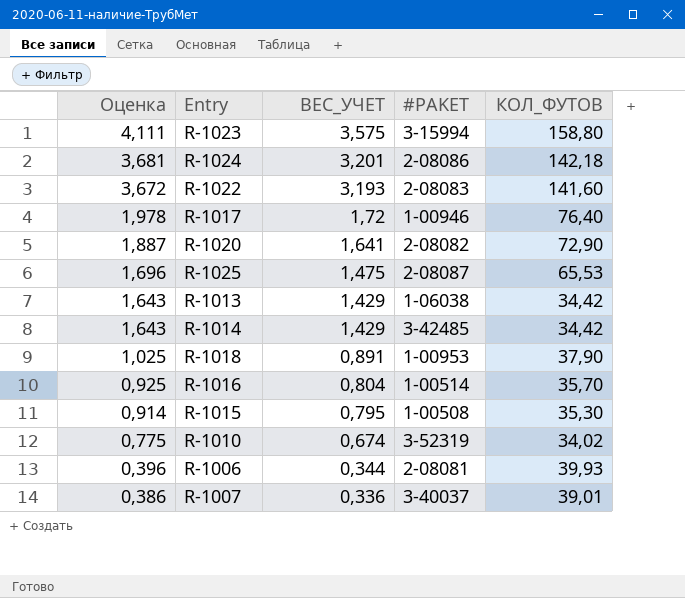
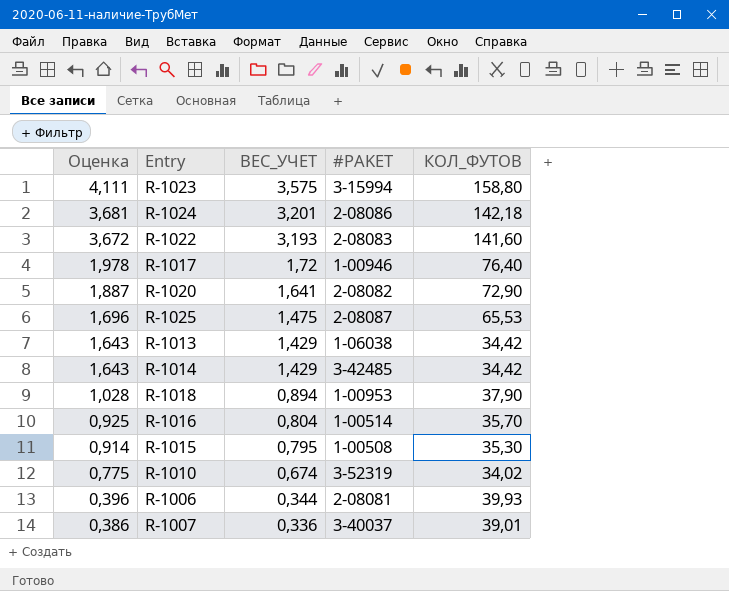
R-1018 | Оценка: 1,025 -> 1,028
R-1018 | ВЕС_УЧЕТ: 0,891 -> 0,894

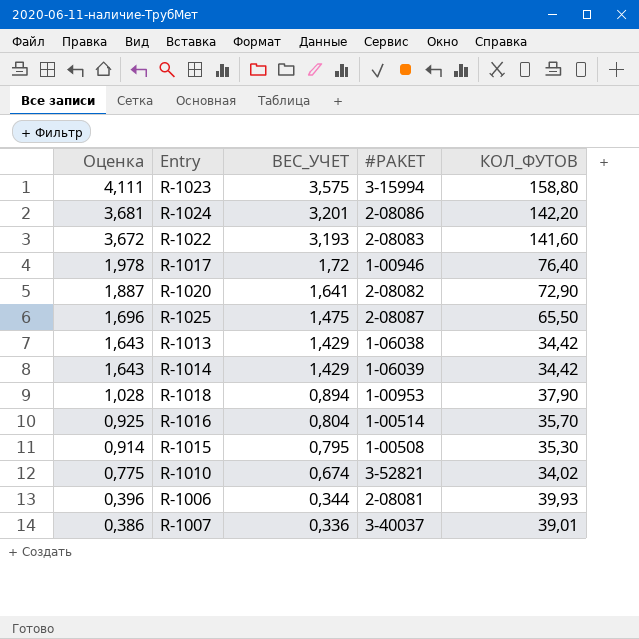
R-1024 | КОЛ_ФУТОВ: 142,18 -> 142,20
R-1025 | КОЛ_ФУТОВ: 65,53 -> 65,50
R-1014 | #PAKET: 3-42485 -> 1-06039
R-1010 | #PAKET: 3-52319 -> 3-52821

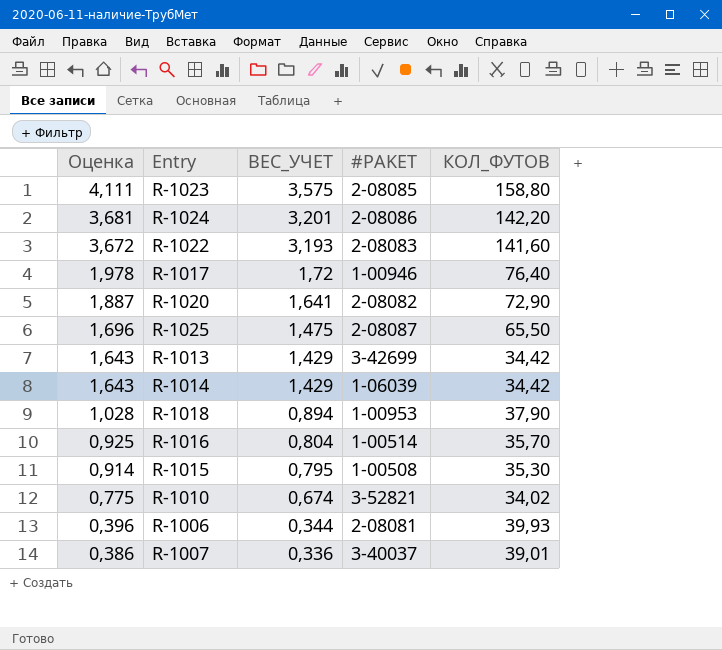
R-1023 | #PAKET: 3-15994 -> 2-08085
R-1013 | #PAKET: 1-06038 -> 3-42699

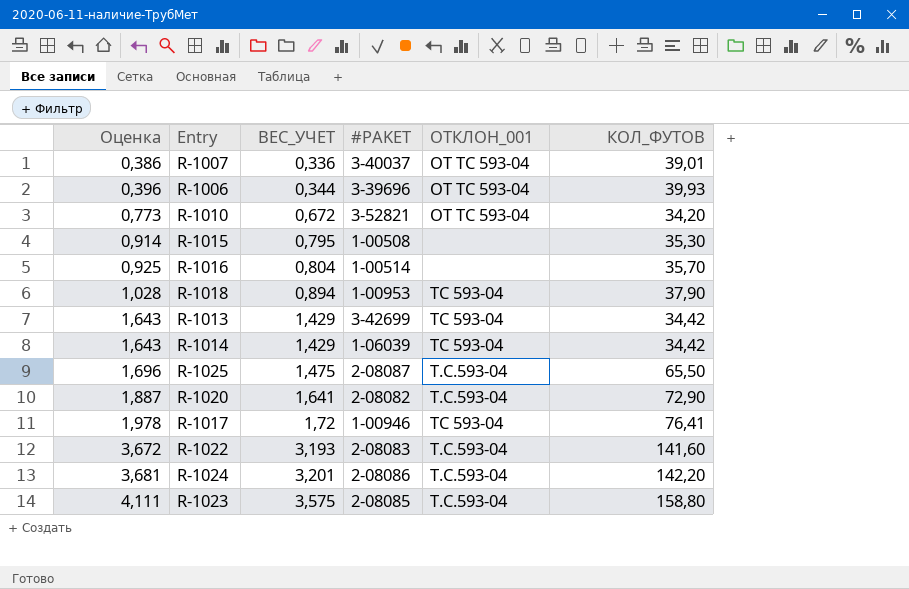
row order: Оценка descending -> Оценка ascending
column ОТКЛОН_001 | position: none -> 5
R-1006 | #PAKET: 2-08081 -> 3-39696
R-1010 | Оценка: 0,775 -> 0,773
R-1010 | ВЕС_УЧЕТ: 0,674 -> 0,672
R-1010 | КОЛ_ФУТОВ: 34,02 -> 34,20
R-1017 | КОЛ_ФУТОВ: 76,40 -> 76,41

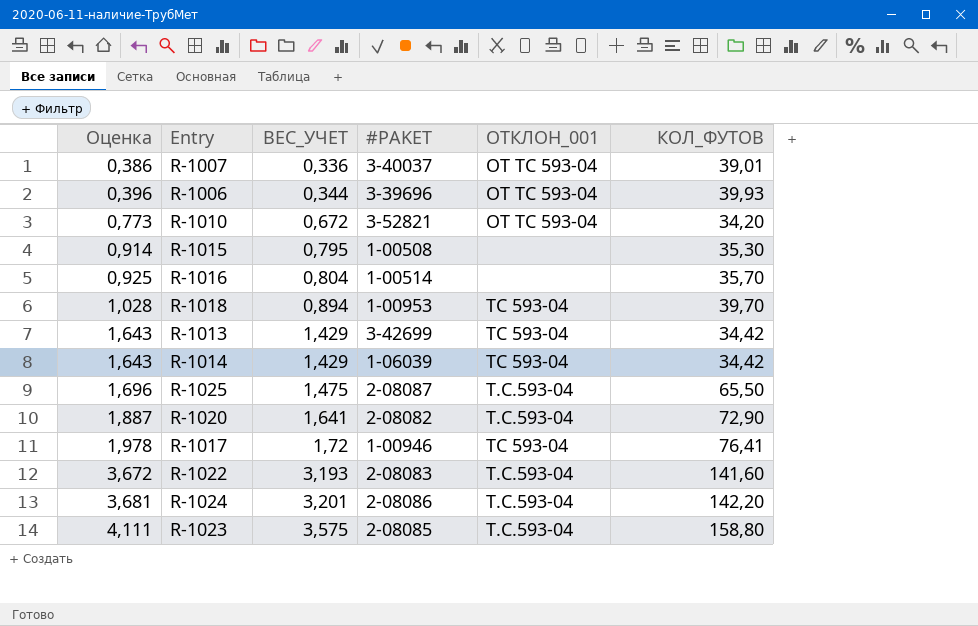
R-1018 | КОЛ_ФУТОВ: 37,90 -> 39,70

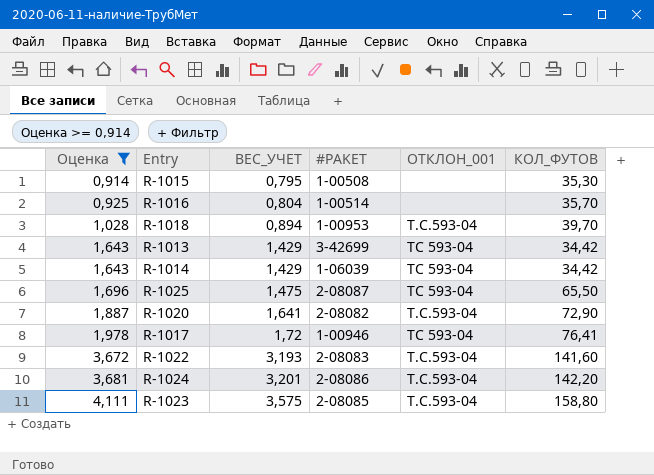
filter: none -> Оценка >= 0,914
R-1018 | ОТКЛОН_001: ТС 593-04 -> Т.С.593-04
R-1025 | ОТКЛОН_001: Т.С.593-04 -> ТС 593-04

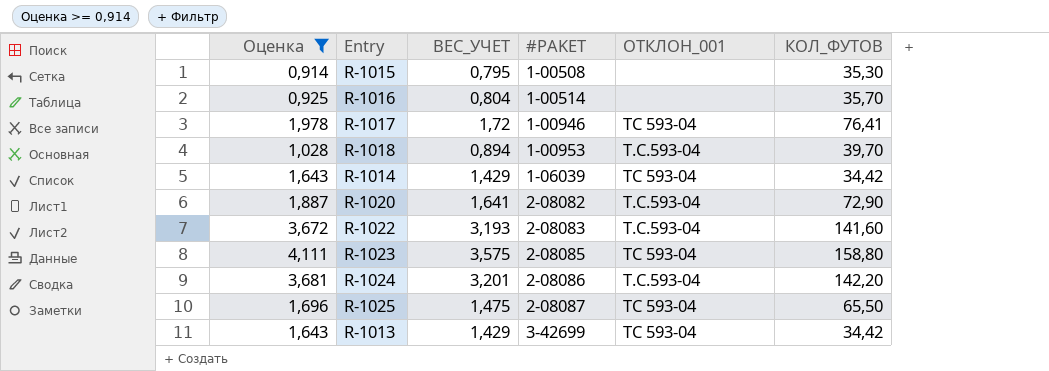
row order: Оценка ascending -> #PAKET ascending
R-1023 | ОТКЛОН_001: Т.С.593-04 -> ТС 593-04

